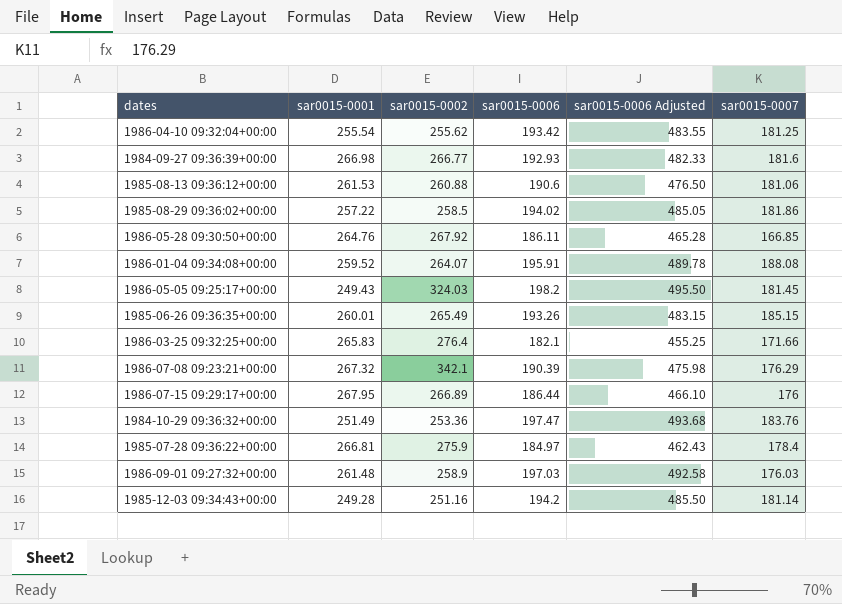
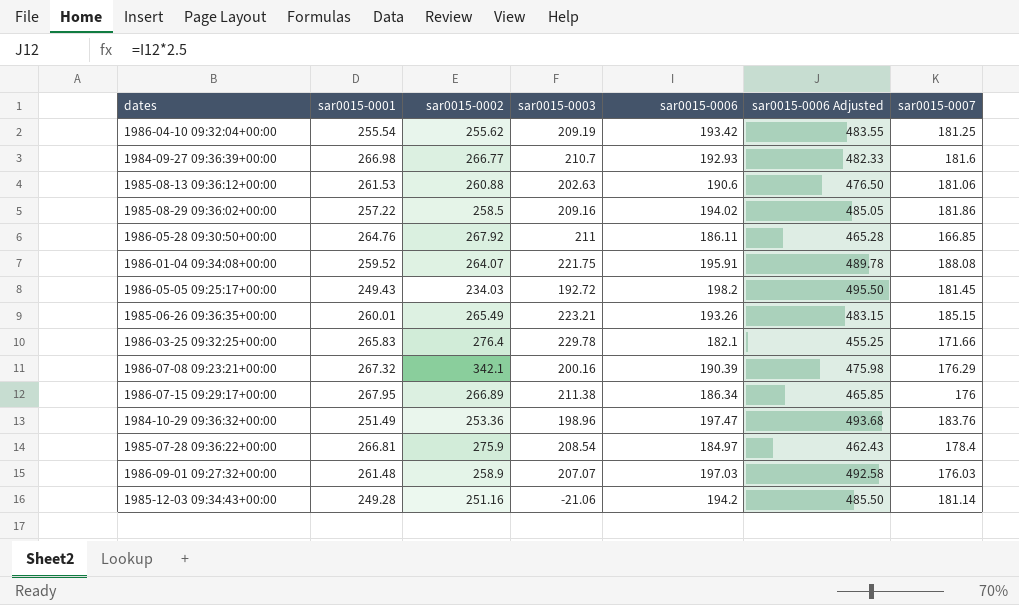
column sar0015-0003 | position: none -> 4
1986-05-05 09:25:17+00:00 | sar0015-0002: 324.03 -> 234.03
1986-07-15 09:29:17+00:00 | sar0015-0006: 186.44 -> 186.34
1986-07-15 09:29:17+00:00 | sar0015-0006 Adjusted: 466.10 -> 465.85

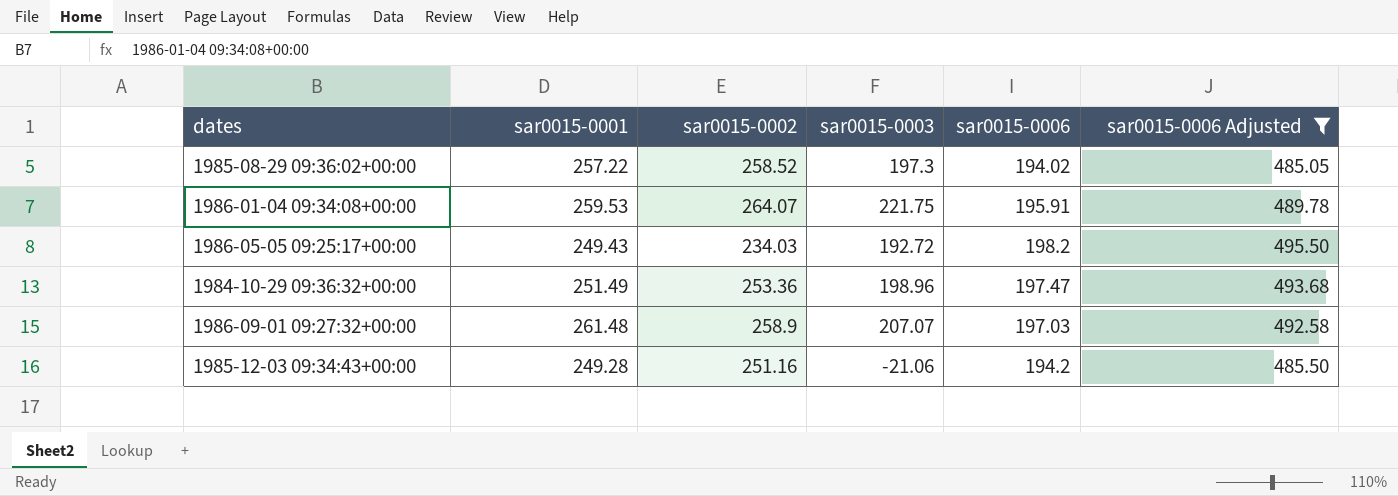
filter: none -> sar0015-0006 Adjusted >= 485.05
column sar0015-0007 | position: 7 -> none
1985-08-29 09:36:02+00:00 | sar0015-0002: 258.5 -> 258.52
1985-08-29 09:36:02+00:00 | sar0015-0003: 209.16 -> 197.3
1986-01-04 09:34:08+00:00 | sar0015-0001: 259.52 -> 259.53

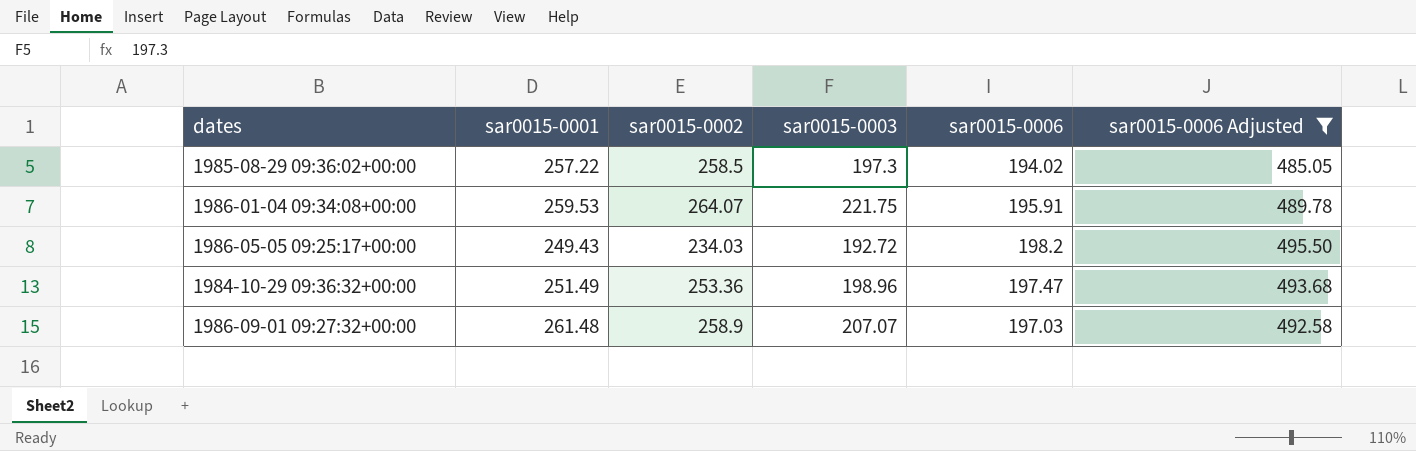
row 1985-12-03 09:34:43+00:00: 249.28 | 251.16 | -21.06 | 194.2 | 485.50 -> none
1985-08-29 09:36:02+00:00 | sar0015-0002: 258.52 -> 258.5

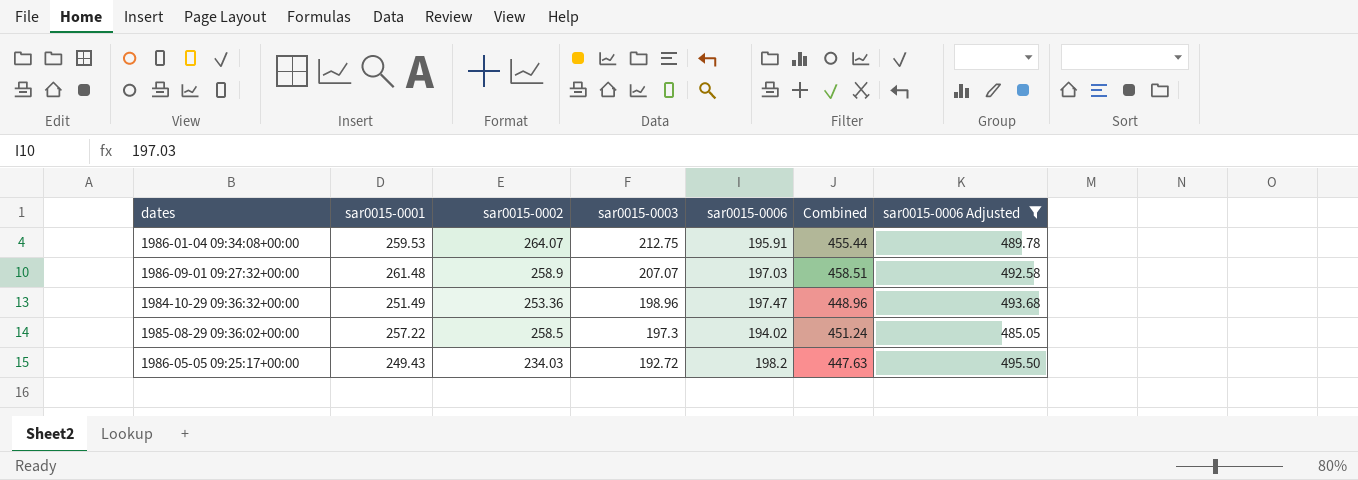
row order: none -> sar0015-0003 descending
column Combined | formula: none -> [sar0015-0001] + [sar0015-0006]
1986-01-04 09:34:08+00:00 | sar0015-0003: 221.75 -> 212.75

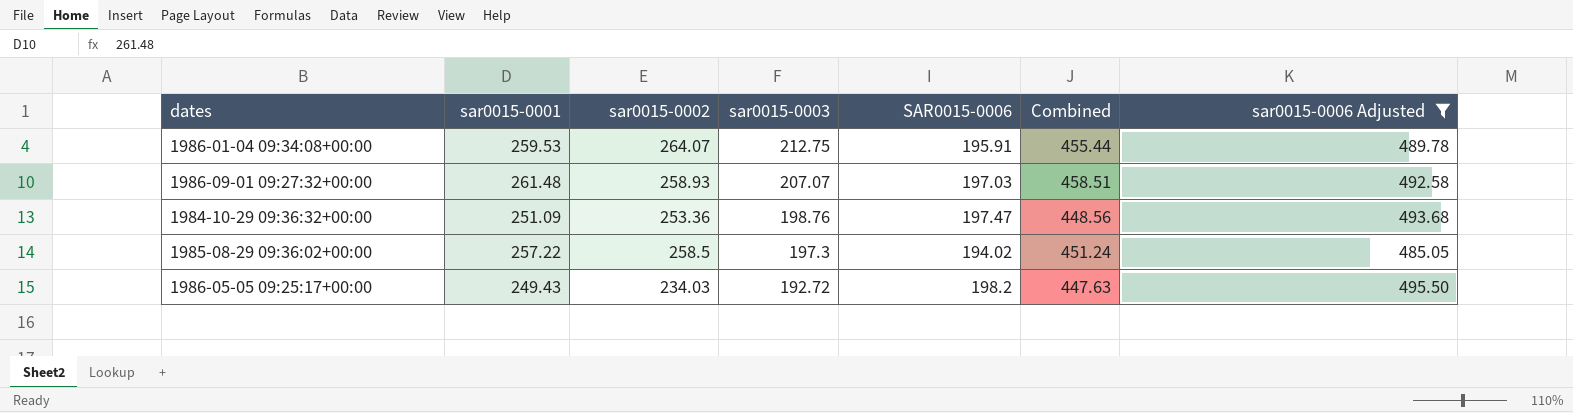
column name: sar0015-0006 -> SAR0015-0006
1986-09-01 09:27:32+00:00 | sar0015-0002: 258.9 -> 258.93
1984-10-29 09:36:32+00:00 | sar0015-0001: 251.49 -> 251.09
1984-10-29 09:36:32+00:00 | sar0015-0003: 198.96 -> 198.76
1984-10-29 09:36:32+00:00 | Combined: 448.96 -> 448.56

